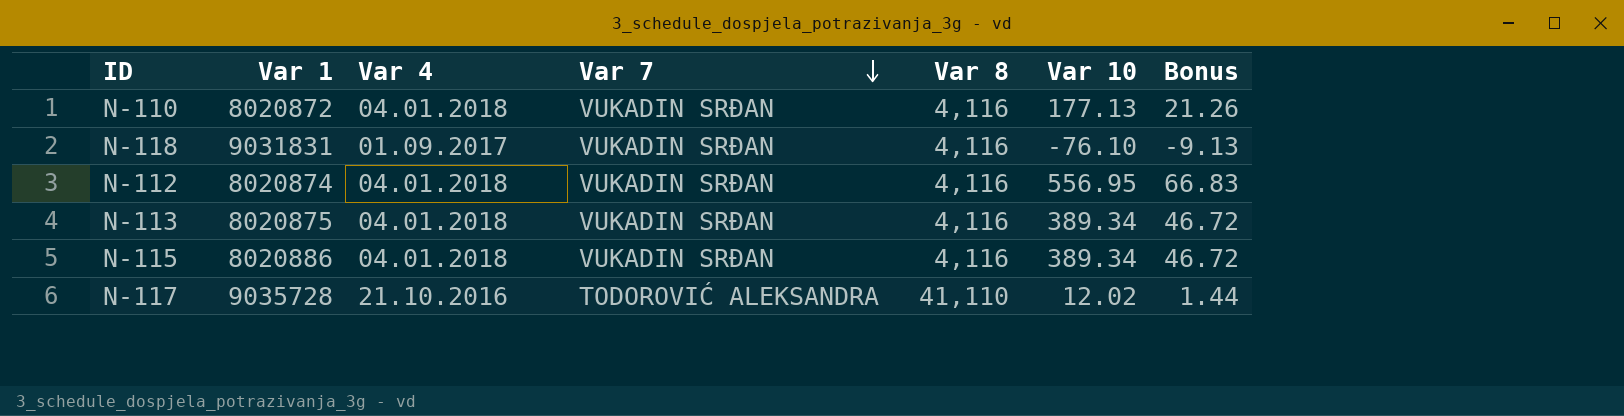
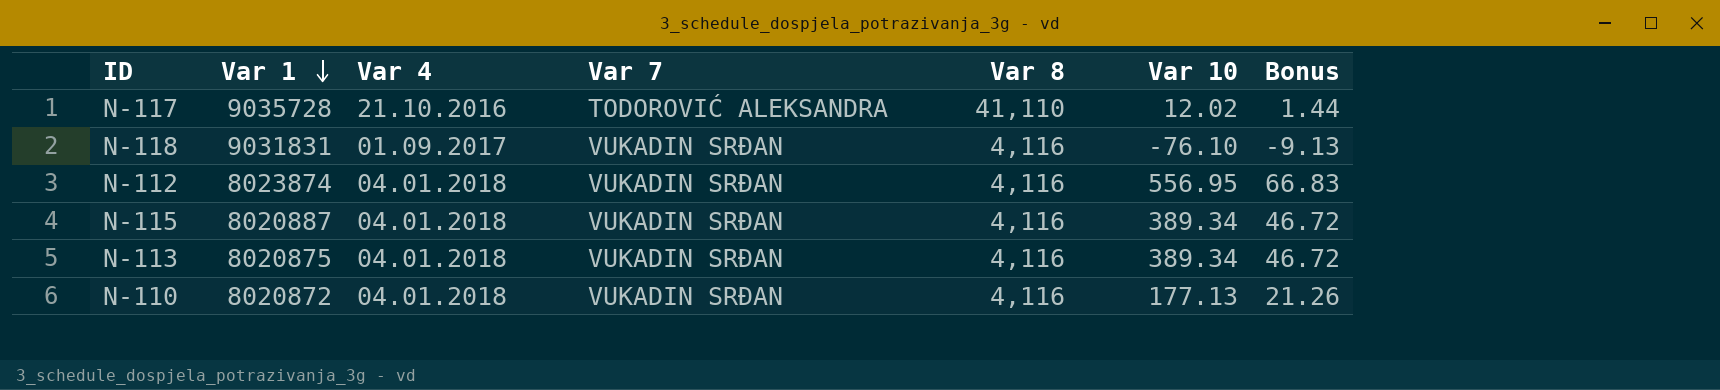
row order: Var 7 descending -> Var 1 descending
N-112 | Var 1: 8020874 -> 8023874
N-115 | Var 1: 8020886 -> 8020887

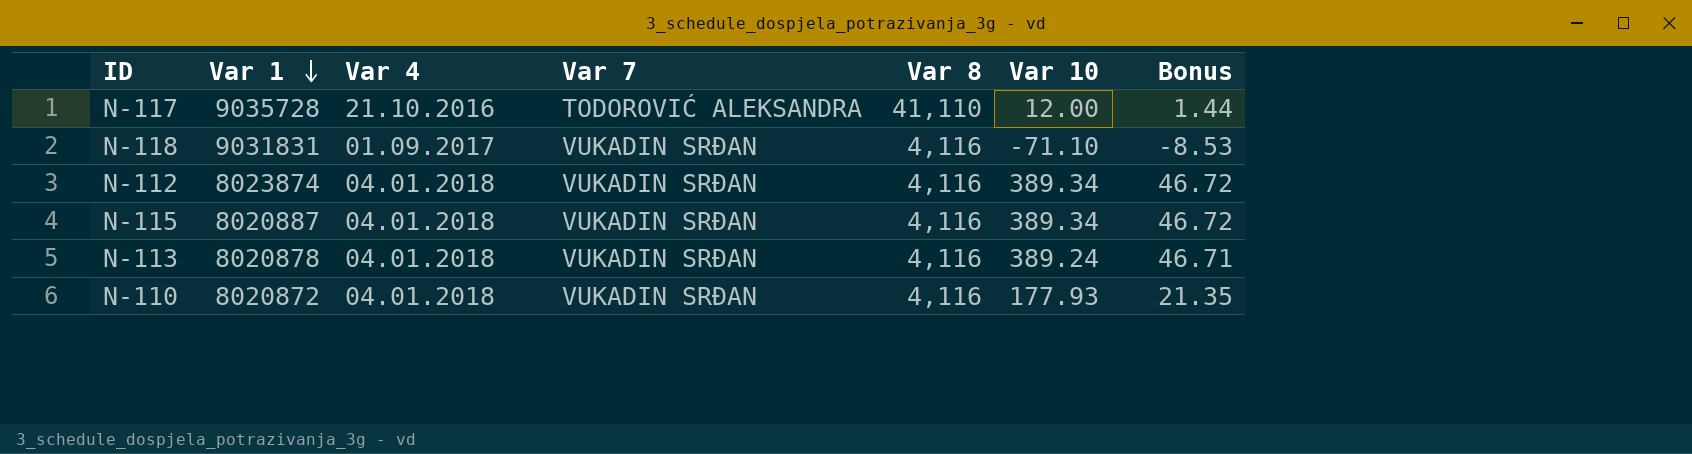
N-117 | Var 10: 12.02 -> 12.00
N-118 | Var 10: -76.10 -> -71.10
N-118 | Bonus: -9.13 -> -8.53
N-112 | Var 10: 556.95 -> 389.34
N-112 | Bonus: 66.83 -> 46.72
N-113 | Var 1: 8020875 -> 8020878
N-113 | Var 10: 389.34 -> 389.24
N-113 | Bonus: 46.72 -> 46.71
N-110 | Var 10: 177.13 -> 177.93
N-110 | Bonus: 21.26 -> 21.35

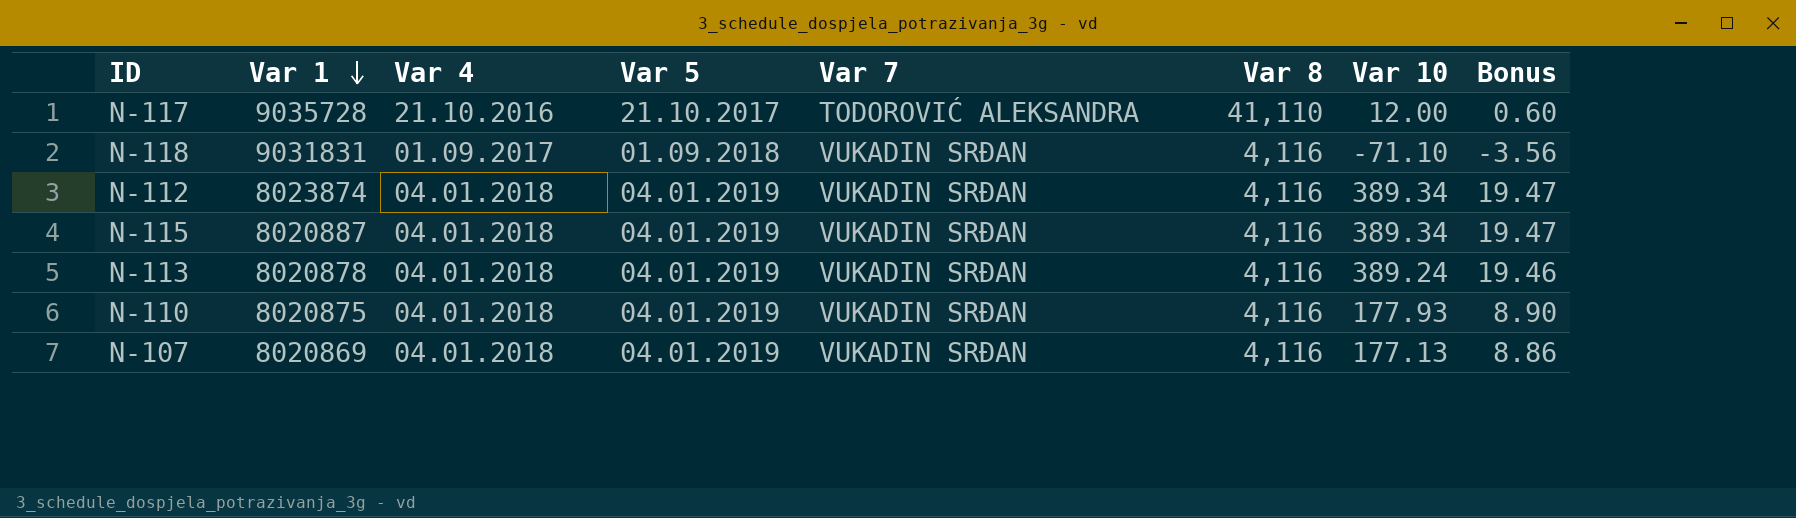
column Var 5 | position: none -> 4
column Bonus | formula: [Var 10] * 0.12 -> [Var 10] * 0.05
N-110 | Var 1: 8020872 -> 8020875
row N-107: none -> 8020869 | 04.01.2018 | 04.01.2019 | VUKADIN SRĐAN | 4,116 | 177.13 | 8.86

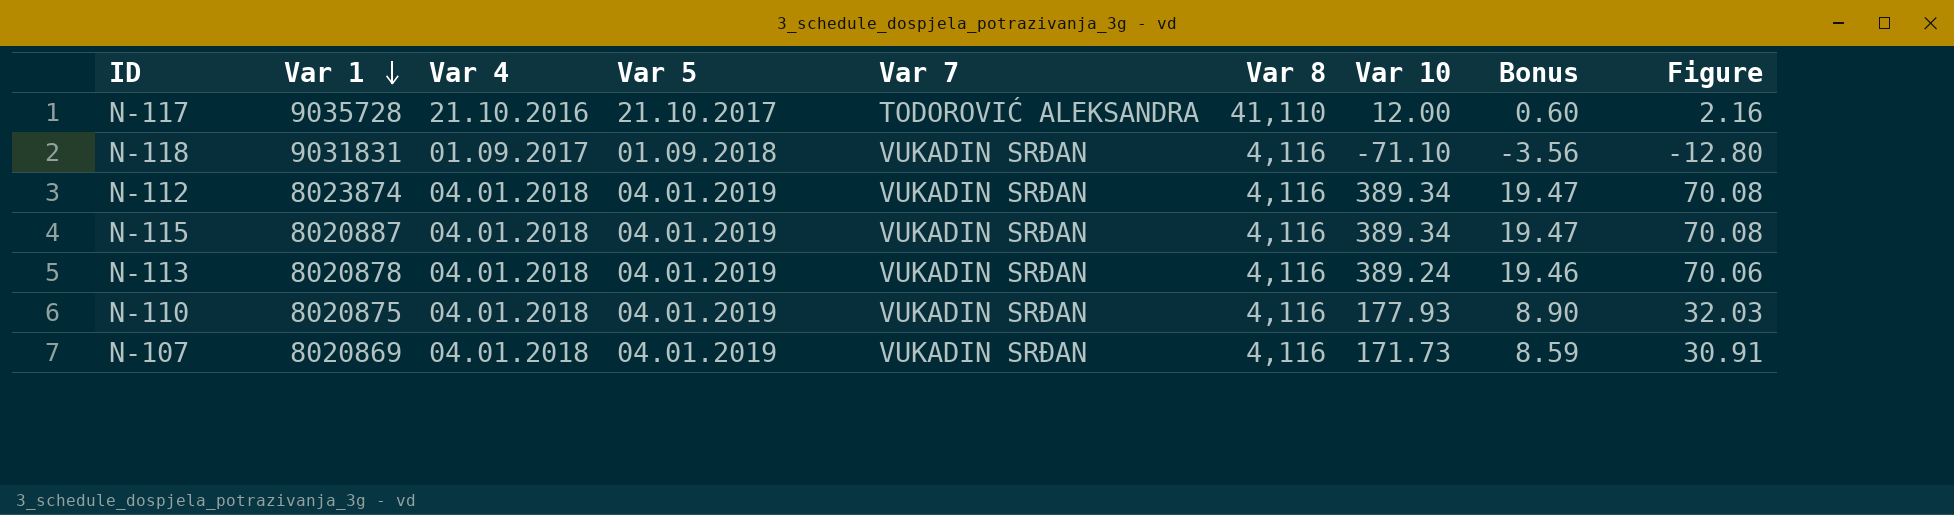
column Figure | formula: none -> [Var 10] * 0.18
N-107 | Var 10: 177.13 -> 171.73
N-107 | Bonus: 8.86 -> 8.59

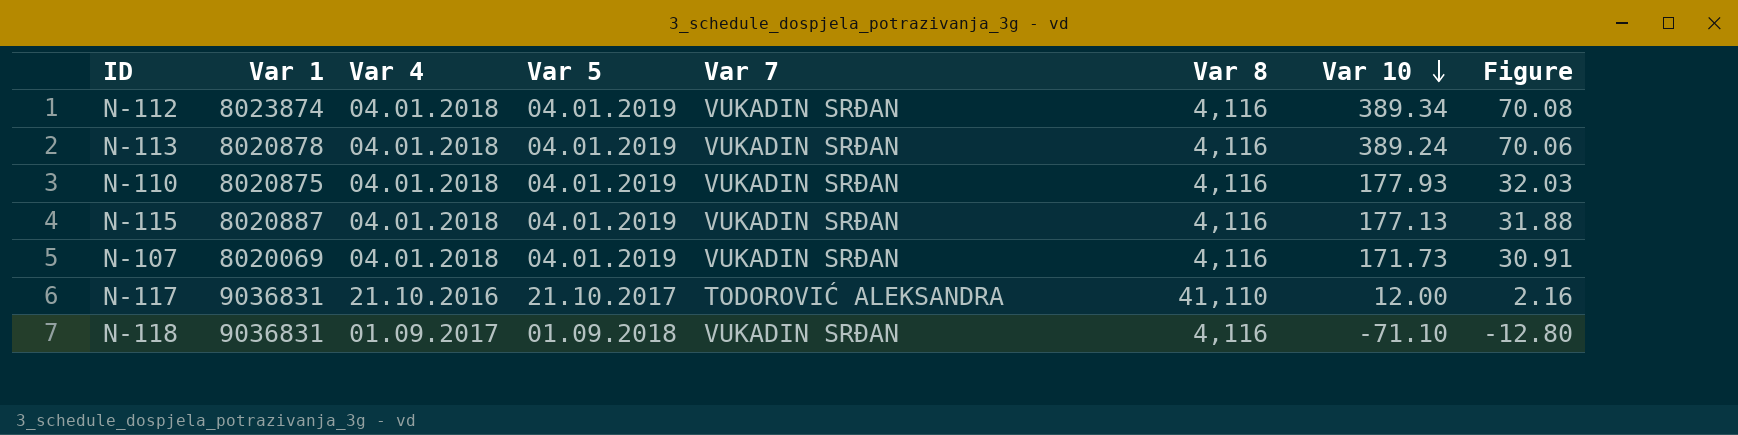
row order: Var 1 descending -> Var 10 descending
column Bonus | formula: [Var 10] * 0.05 -> none
N-115 | Var 10: 389.34 -> 177.13
N-115 | Figure: 70.08 -> 31.88
N-107 | Var 1: 8020869 -> 8020069
N-117 | Var 1: 9035728 -> 9036831
N-118 | Var 1: 9031831 -> 9036831

